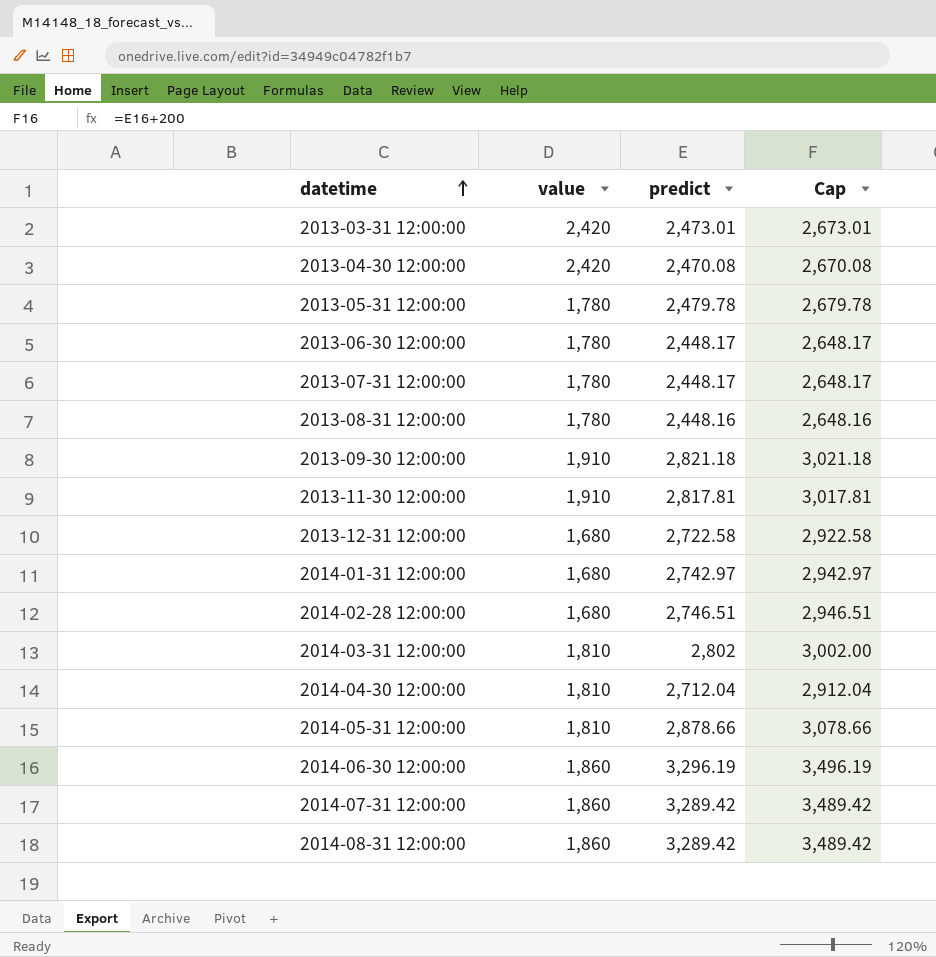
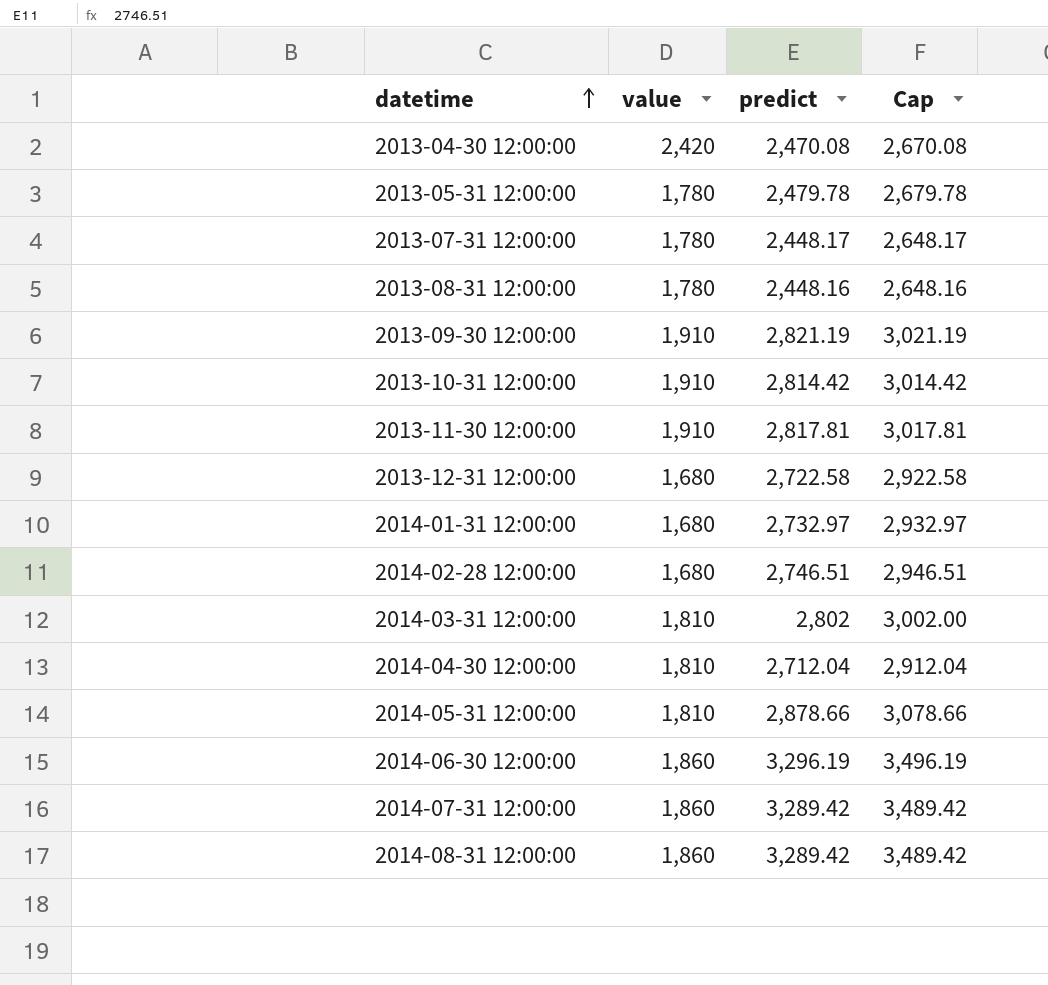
row 2013-03-31 12:00:00: 2,420 | 2,473.01 | 2,673.01 -> none
row 2013-06-30 12:00:00: 1,780 | 2,448.17 | 2,648.17 -> none
2013-09-30 12:00:00 | predict: 2,821.18 -> 2,821.19
2013-09-30 12:00:00 | Cap: 3,021.18 -> 3,021.19
row 2013-10-31 12:00:00: none -> 1,910 | 2,814.42 | 3,014.42
2014-01-31 12:00:00 | predict: 2,742.97 -> 2,732.97
2014-01-31 12:00:00 | Cap: 2,942.97 -> 2,932.97

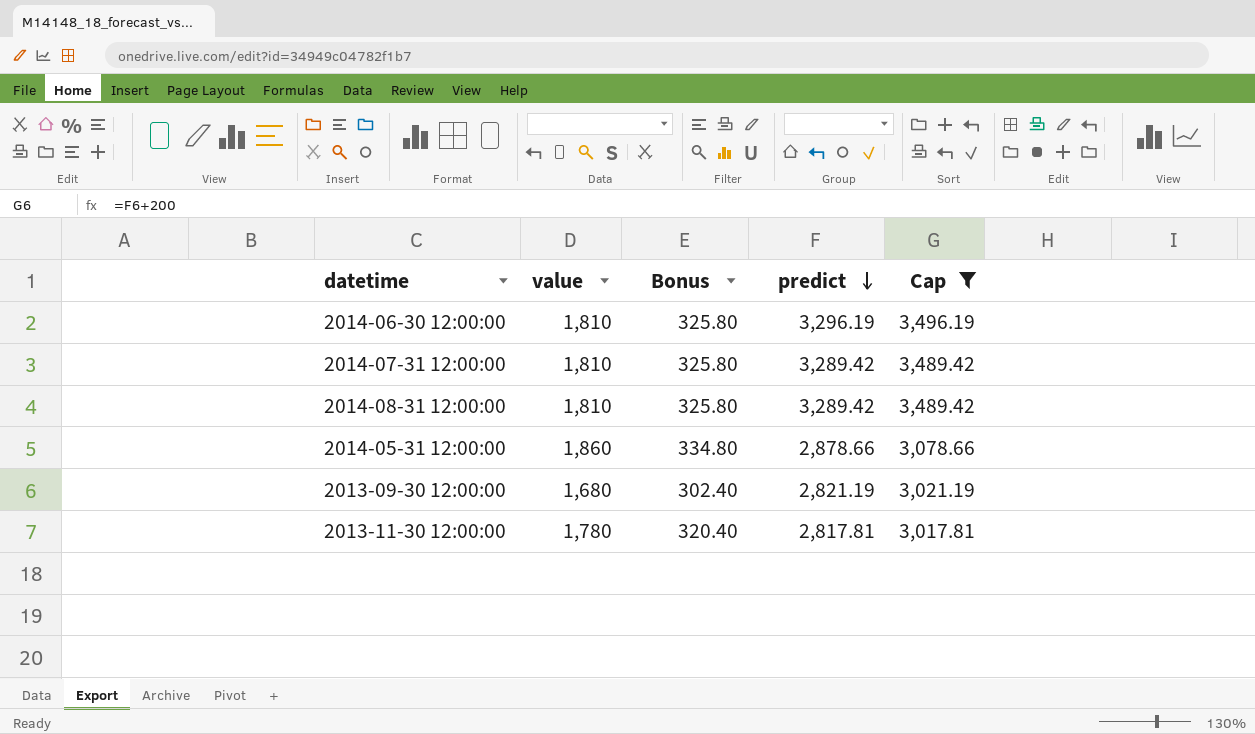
filter: none -> Cap >= 3,017.81
row order: datetime ascending -> predict descending
column Bonus | formula: none -> [value] * 0.18
2014-06-30 12:00:00 | value: 1,860 -> 1,810
2014-07-31 12:00:00 | value: 1,860 -> 1,810
2014-08-31 12:00:00 | value: 1,860 -> 1,810
2014-05-31 12:00:00 | value: 1,810 -> 1,860
2013-09-30 12:00:00 | value: 1,910 -> 1,680
2013-11-30 12:00:00 | value: 1,910 -> 1,780

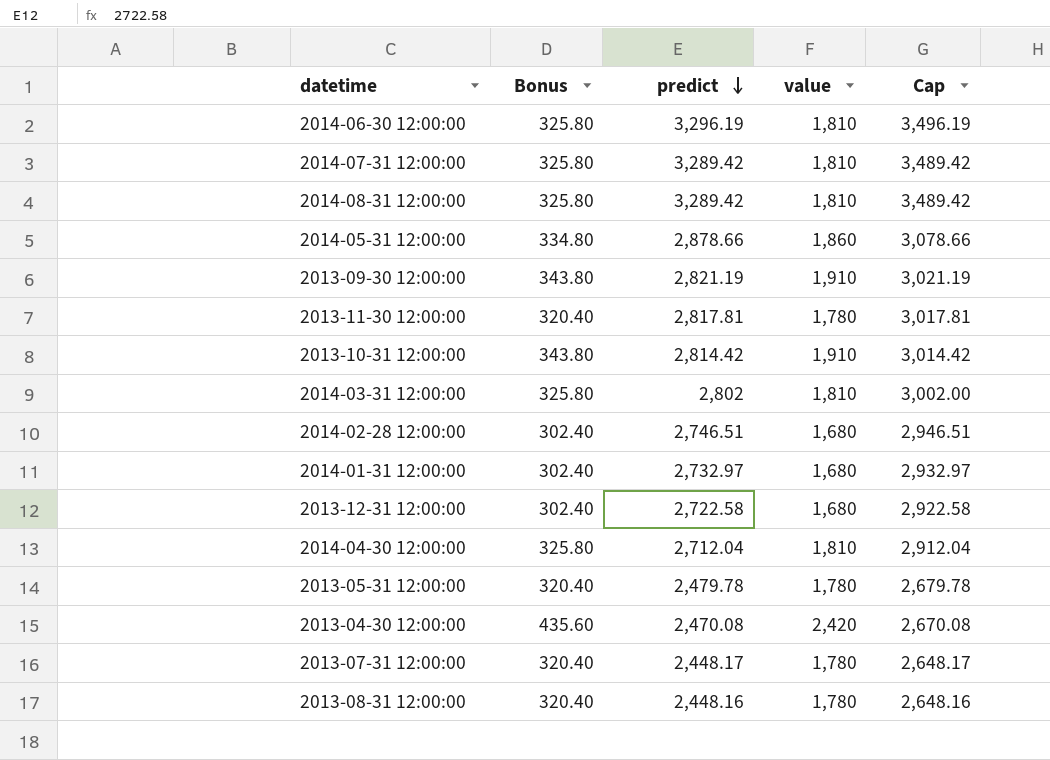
filter: Cap >= 3,017.81 -> none
column value | position: 2 -> 4
2013-09-30 12:00:00 | Bonus: 302.40 -> 343.80
2013-09-30 12:00:00 | value: 1,680 -> 1,910

